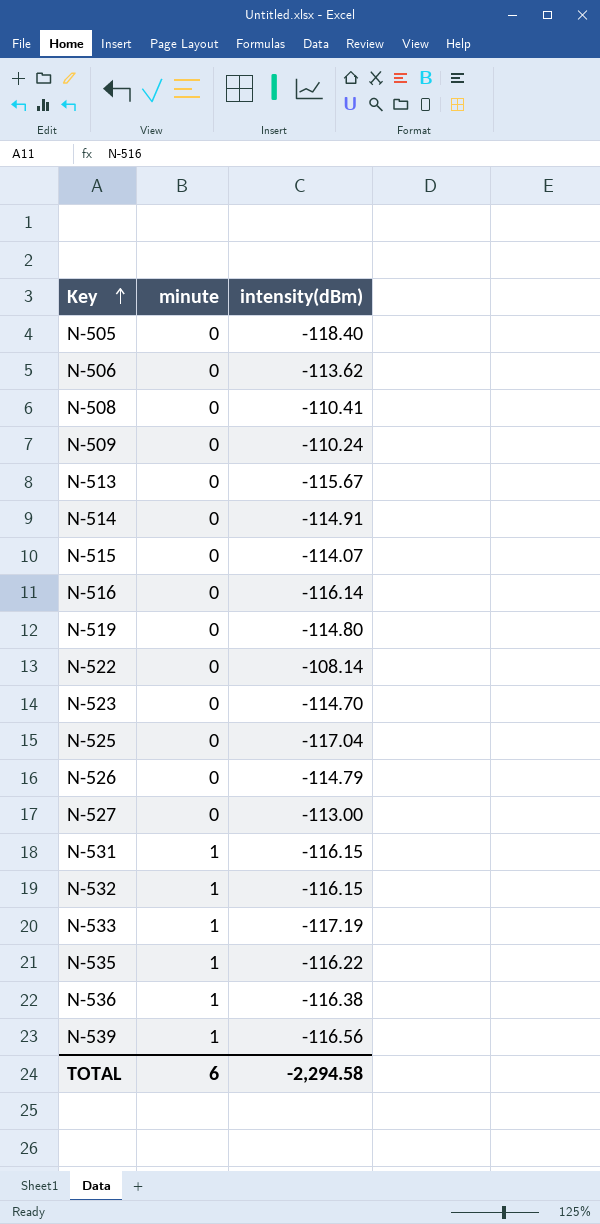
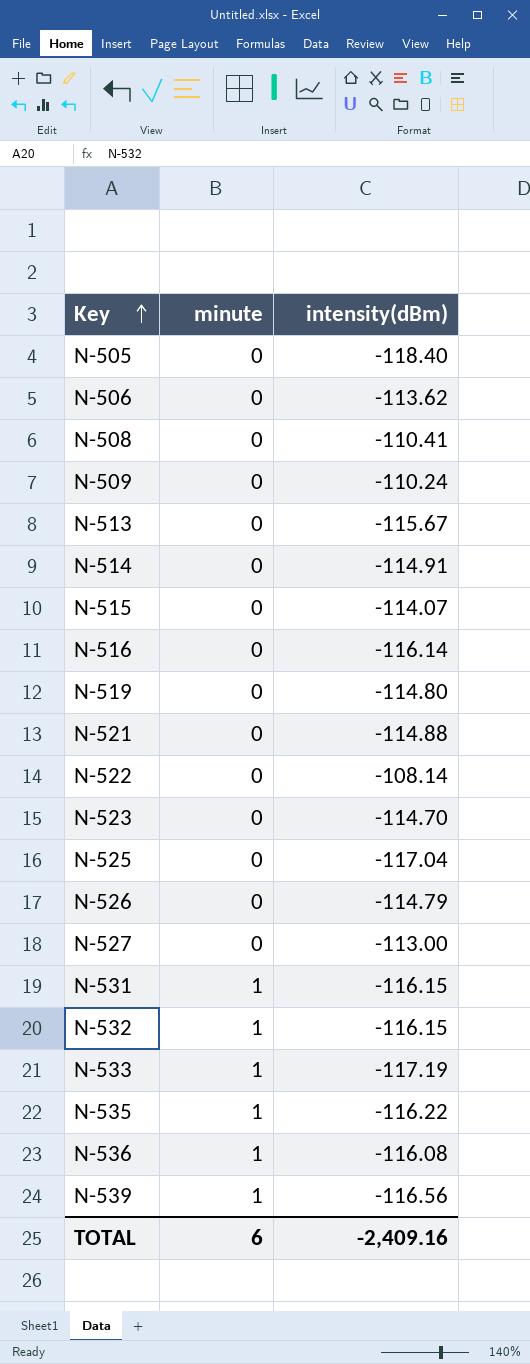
row N-521: none -> 0 | -114.88
N-536 | intensity(dBm): -116.38 -> -116.08
TOTAL | intensity(dBm): -2,294.58 -> -2,409.16

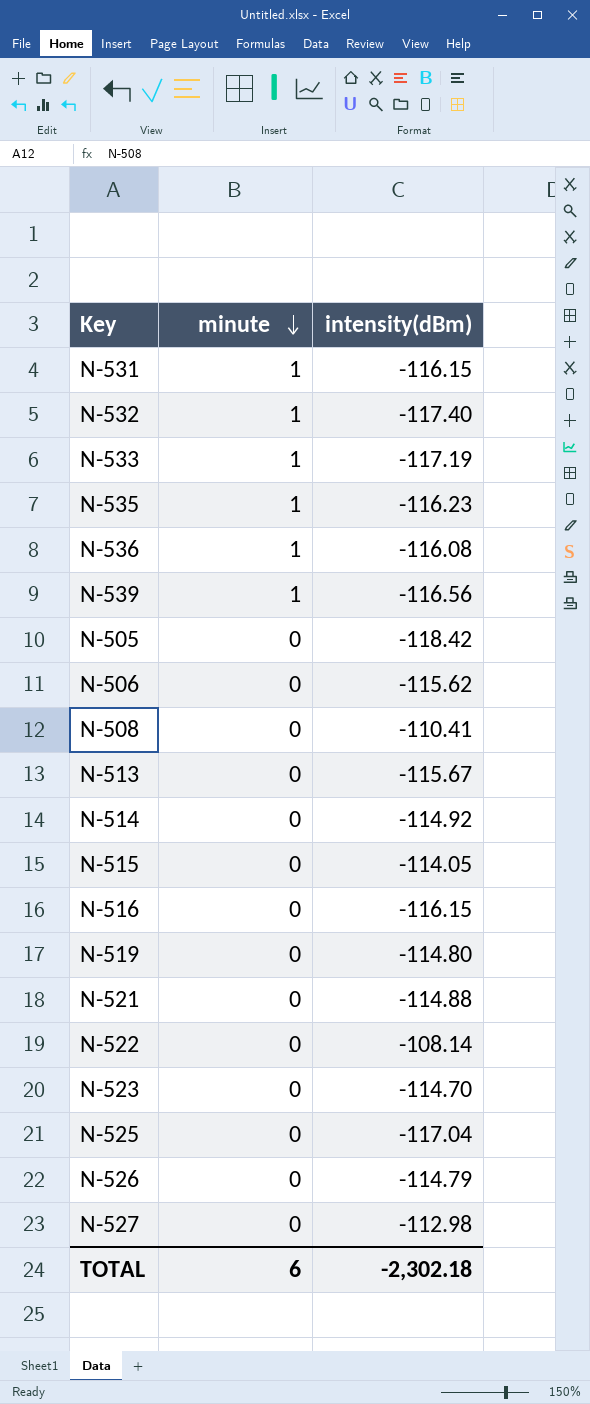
row order: Key ascending -> minute descending
row N-509: 0 | -110.24 -> none
N-532 | intensity(dBm): -116.15 -> -117.40
N-535 | intensity(dBm): -116.22 -> -116.23
N-505 | intensity(dBm): -118.40 -> -118.42
N-506 | intensity(dBm): -113.62 -> -115.62
N-514 | intensity(dBm): -114.91 -> -114.92
N-515 | intensity(dBm): -114.07 -> -114.05
N-516 | intensity(dBm): -116.14 -> -116.15
N-527 | intensity(dBm): -113.00 -> -112.98
TOTAL | intensity(dBm): -2,409.16 -> -2,302.18

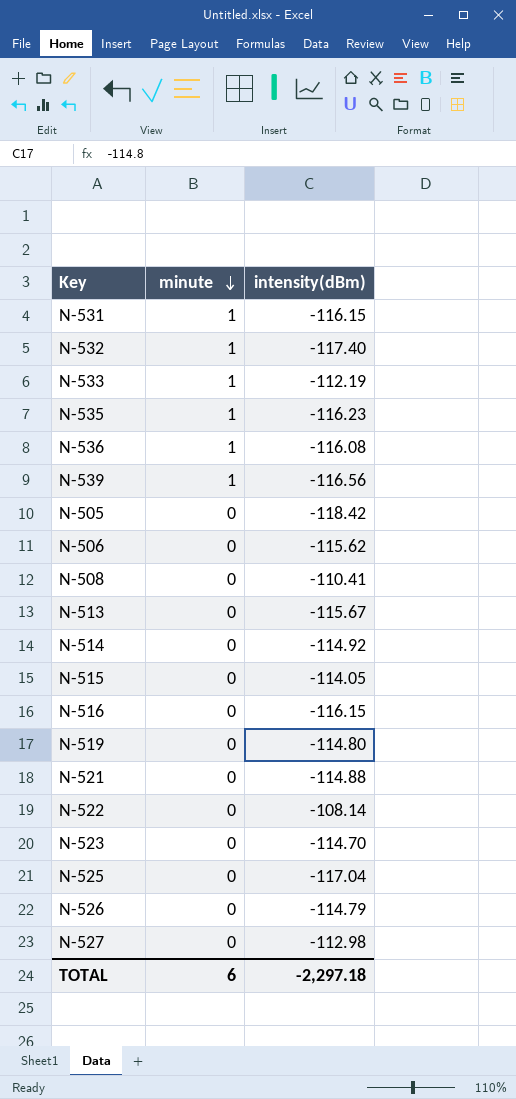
N-533 | intensity(dBm): -117.19 -> -112.19
TOTAL | intensity(dBm): -2,302.18 -> -2,297.18

